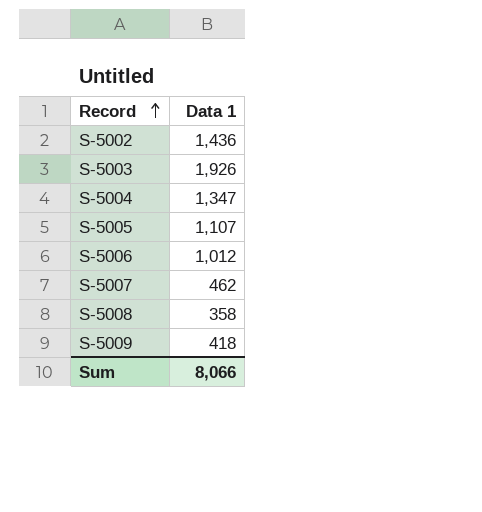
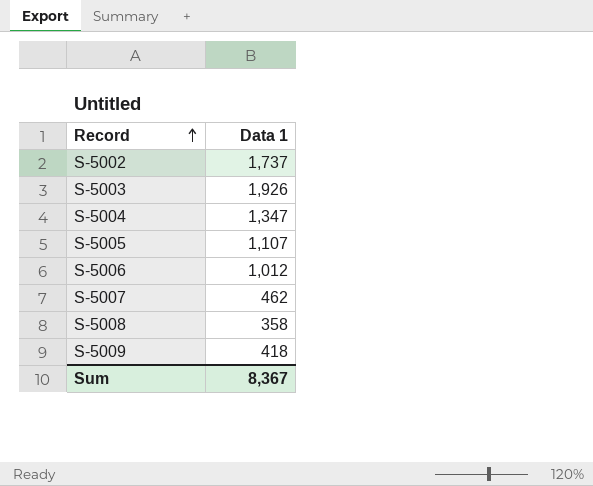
S-5002 | Data 1: 1,436 -> 1,737
Sum | Data 1: 8,066 -> 8,367

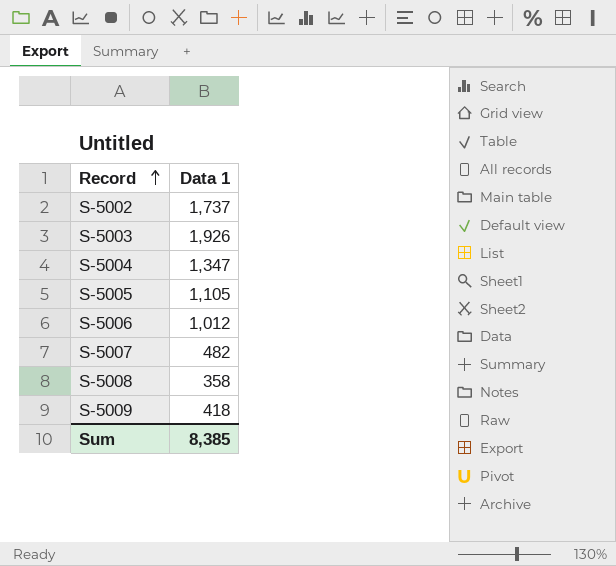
S-5005 | Data 1: 1,107 -> 1,105
S-5007 | Data 1: 462 -> 482
Sum | Data 1: 8,367 -> 8,385

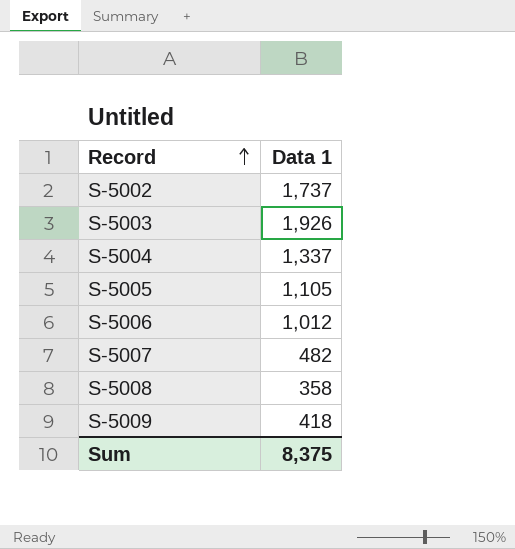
S-5004 | Data 1: 1,347 -> 1,337
Sum | Data 1: 8,385 -> 8,375

